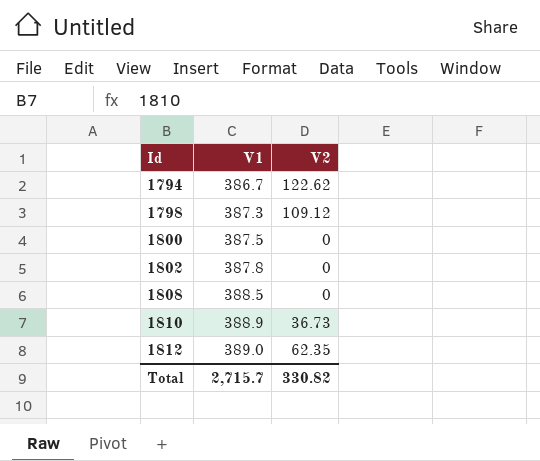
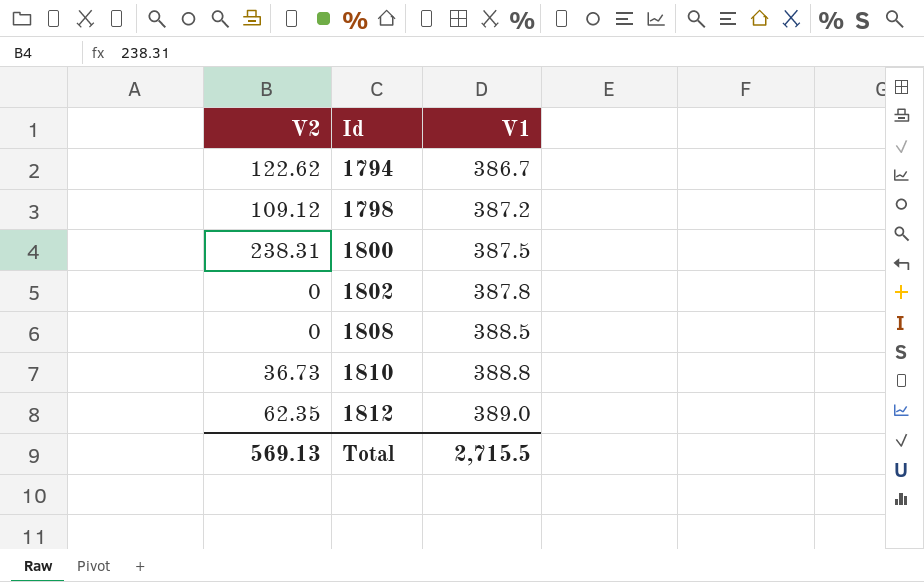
column V2 | position: 3 -> 1
1798 | V1: 387.3 -> 387.2
1800 | V2: 0 -> 238.31
1810 | V1: 388.9 -> 388.8
Total | V2: 330.82 -> 569.13
Total | V1: 2,715.7 -> 2,715.5

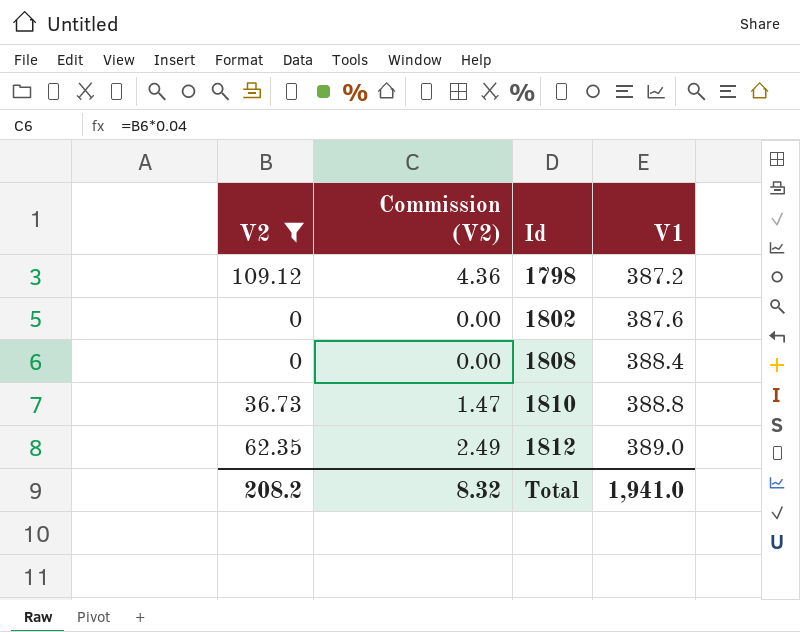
filter: none -> V2 <= 109.12
column Commission (V2) | formula: none -> [V2] * 0.04
1802 | V1: 387.8 -> 387.6
1808 | V1: 388.5 -> 388.4
Total | V2: 569.13 -> 208.2
Total | V1: 2,715.5 -> 1,941.0

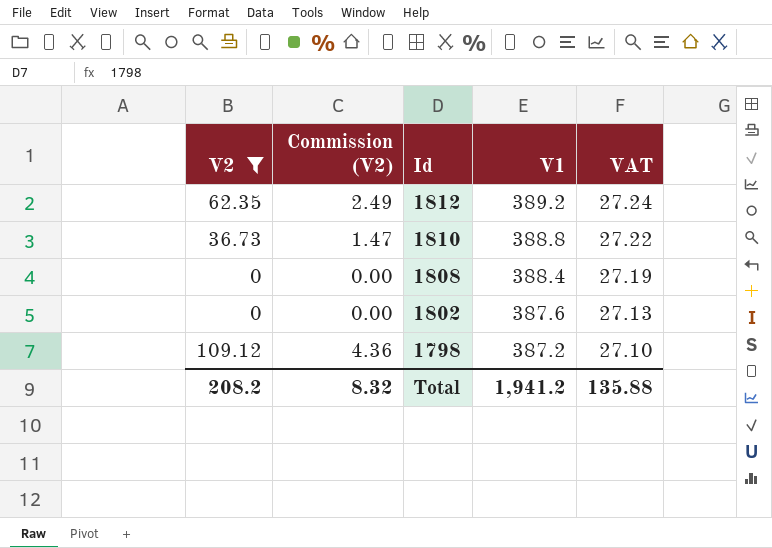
row order: Id ascending -> Id descending
column VAT | formula: none -> [V1] * 0.07
1812 | V1: 389.0 -> 389.2
Total | V1: 1,941.0 -> 1,941.2

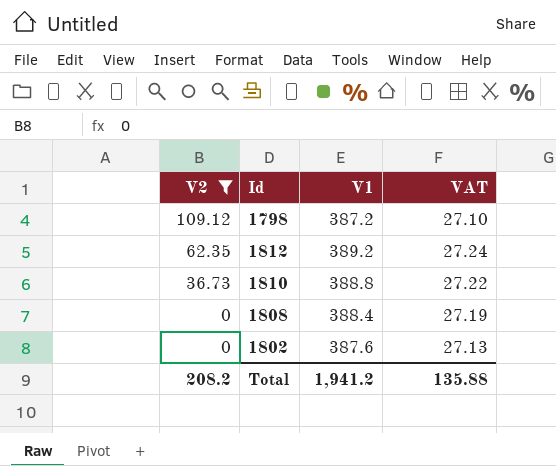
row order: Id descending -> V2 descending
column Commission (V2) | formula: [V2] * 0.04 -> none

